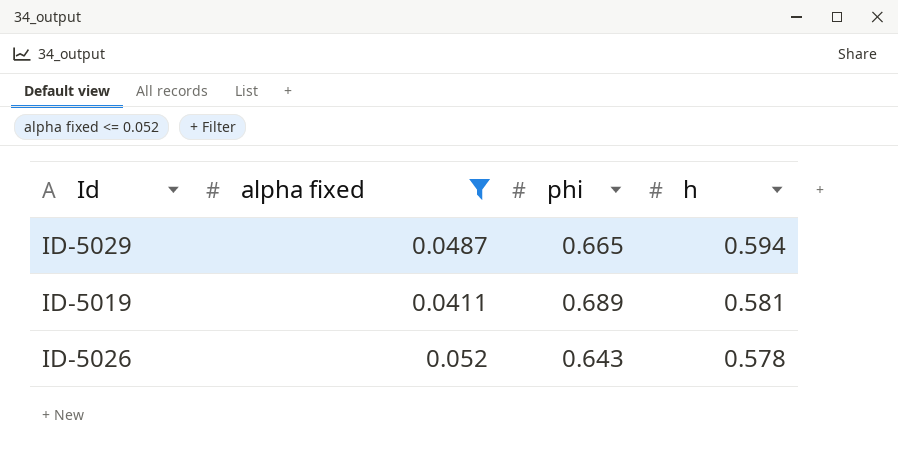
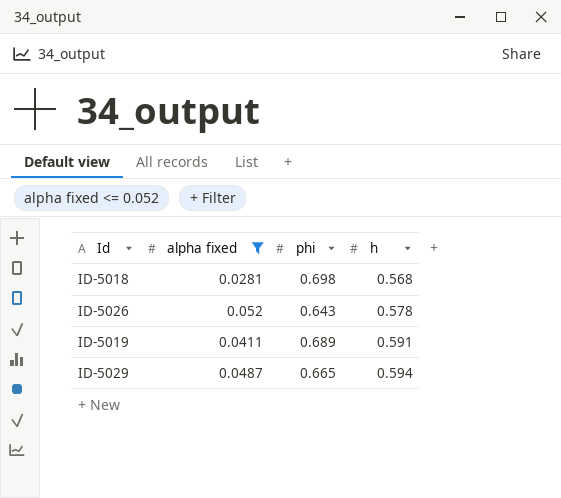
row order: h descending -> h ascending
row ID-5018: none -> 0.0281 | 0.698 | 0.568
ID-5019 | h: 0.581 -> 0.591

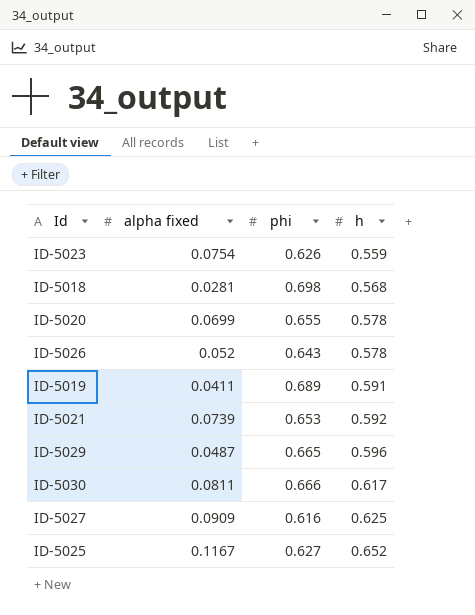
filter: alpha fixed <= 0.052 -> none
ID-5029 | h: 0.594 -> 0.596

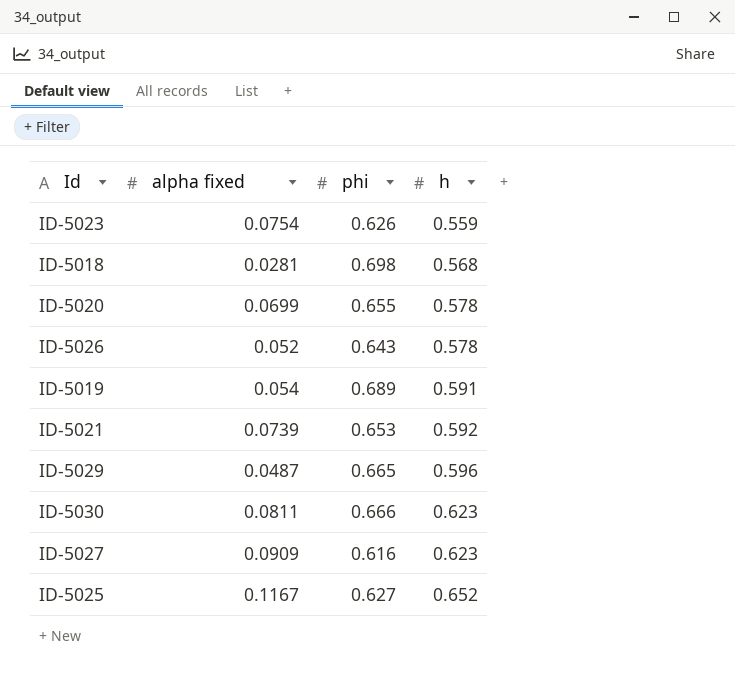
ID-5019 | alpha fixed: 0.0411 -> 0.054
ID-5030 | h: 0.617 -> 0.623
ID-5027 | h: 0.625 -> 0.623

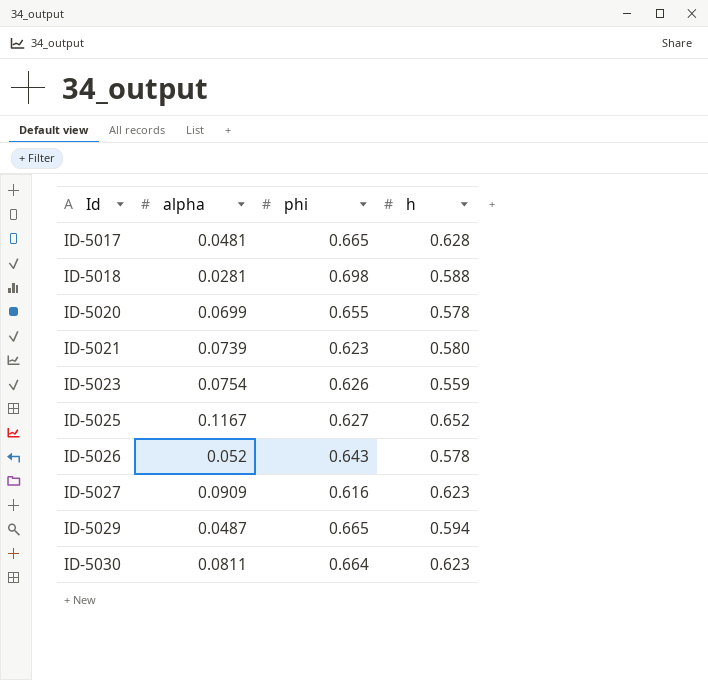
row order: h ascending -> Id ascending
column name: alpha fixed -> alpha
row ID-5019: 0.054 | 0.689 | 0.591 -> none
row ID-5017: none -> 0.0481 | 0.665 | 0.628
ID-5018 | h: 0.568 -> 0.588
ID-5021 | phi: 0.653 -> 0.623
ID-5021 | h: 0.592 -> 0.580
ID-5029 | h: 0.596 -> 0.594
ID-5030 | phi: 0.666 -> 0.664

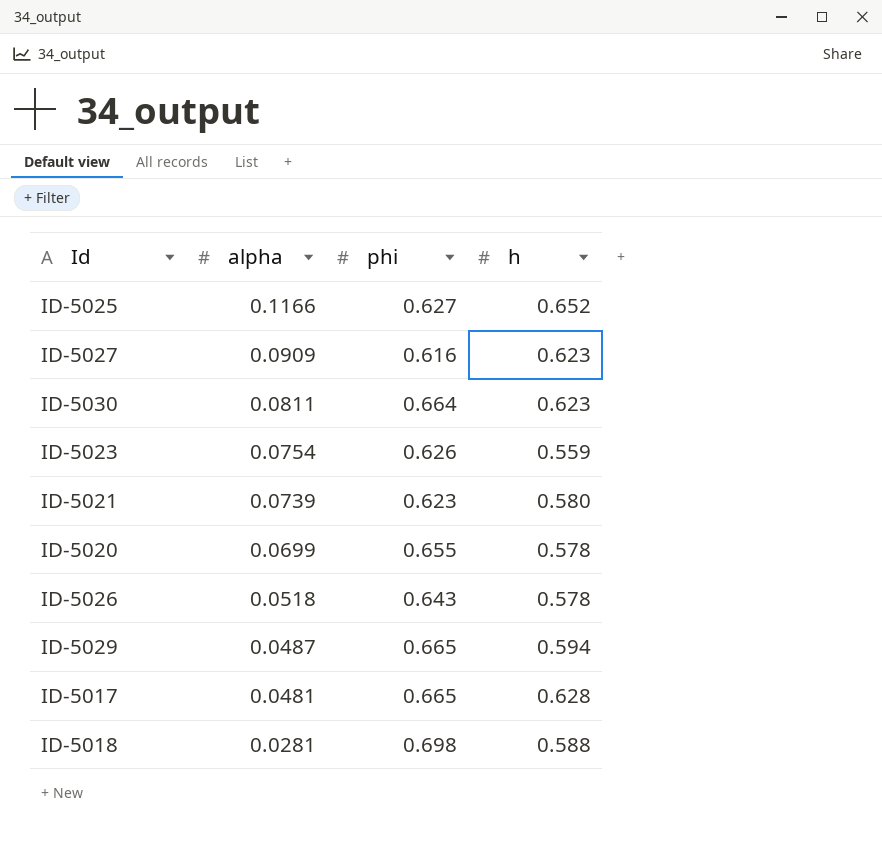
row order: Id ascending -> alpha descending
ID-5025 | alpha: 0.1167 -> 0.1166
ID-5026 | alpha: 0.052 -> 0.0518

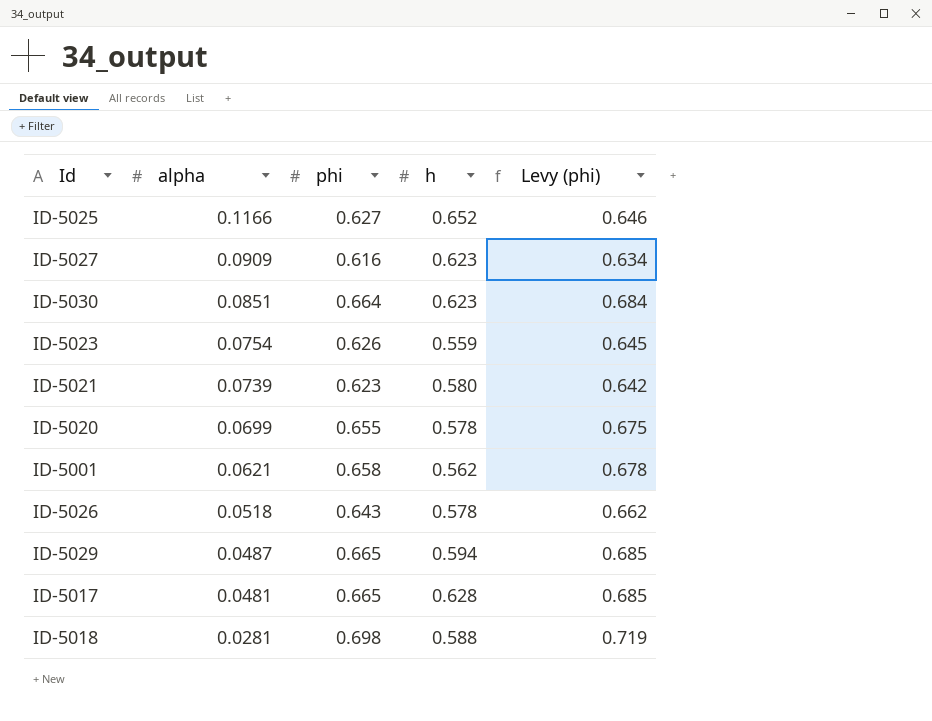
column Levy (phi) | formula: none -> [phi] * 1.03
ID-5030 | alpha: 0.0811 -> 0.0851
row ID-5001: none -> 0.0621 | 0.658 | 0.562 | 0.678

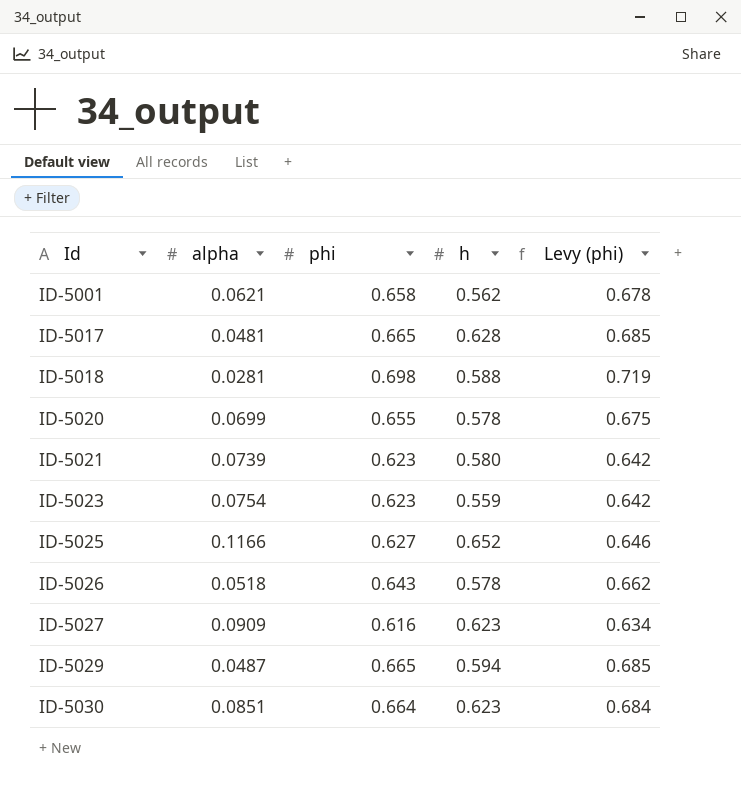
row order: alpha descending -> Id ascending
ID-5023 | phi: 0.626 -> 0.623
ID-5023 | Levy (phi): 0.645 -> 0.642

